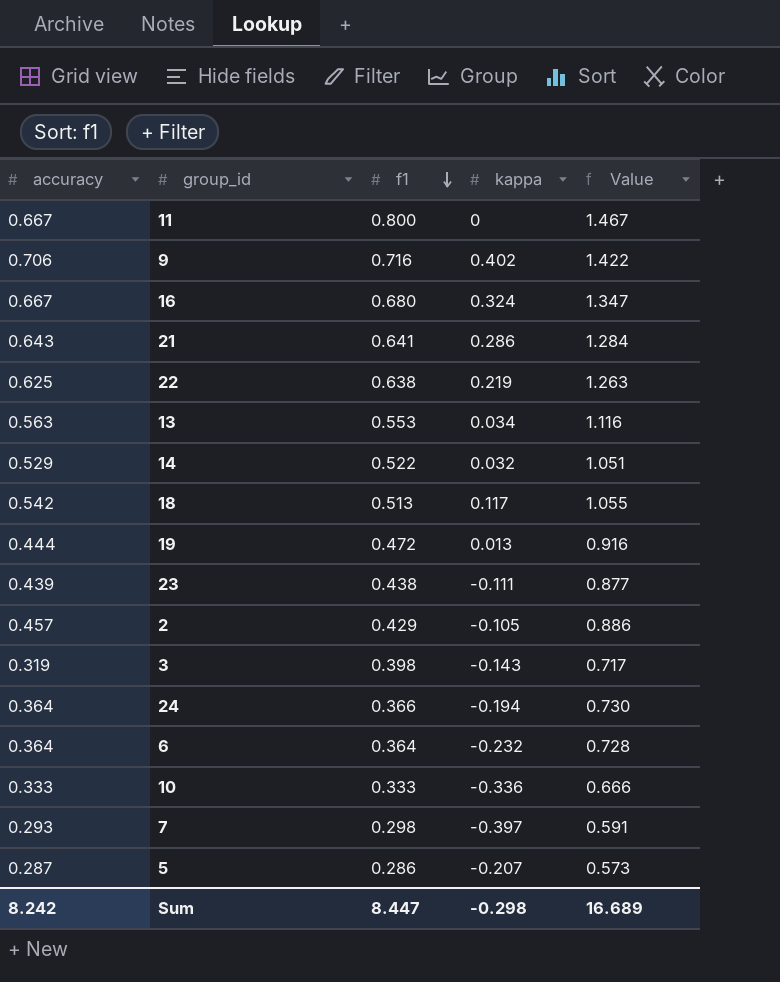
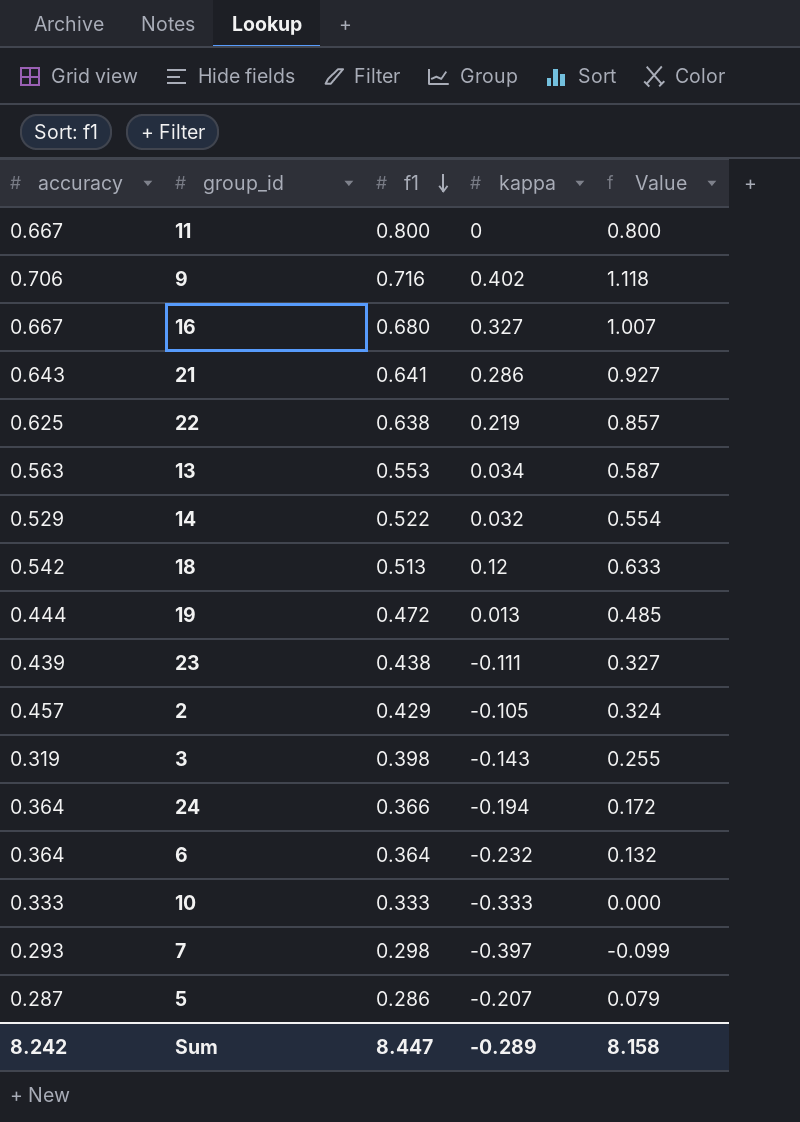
column Value | formula: [accuracy] + [f1] -> [f1] + [kappa]
16 | kappa: 0.324 -> 0.327
18 | kappa: 0.117 -> 0.12
10 | kappa: -0.336 -> -0.333
Sum | kappa: -0.298 -> -0.289
Sum | Value: 16.689 -> 8.158

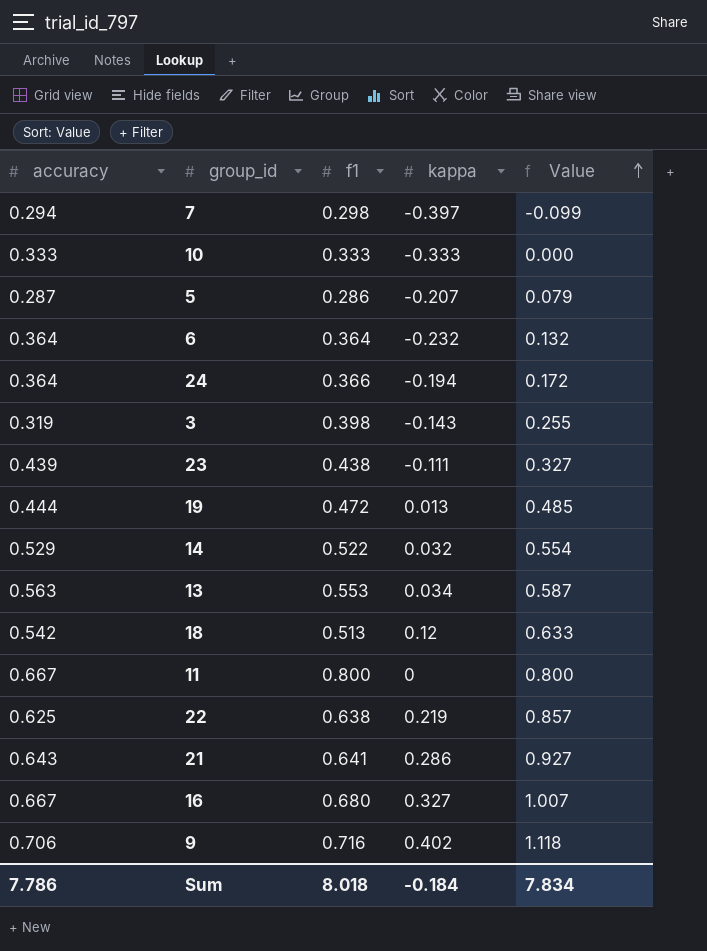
row order: f1 descending -> Value ascending
row 2: 0.457 | 0.429 | -0.105 | 0.324 -> none
7 | accuracy: 0.293 -> 0.294
Sum | accuracy: 8.242 -> 7.786
Sum | f1: 8.447 -> 8.018
Sum | kappa: -0.289 -> -0.184
Sum | Value: 8.158 -> 7.834

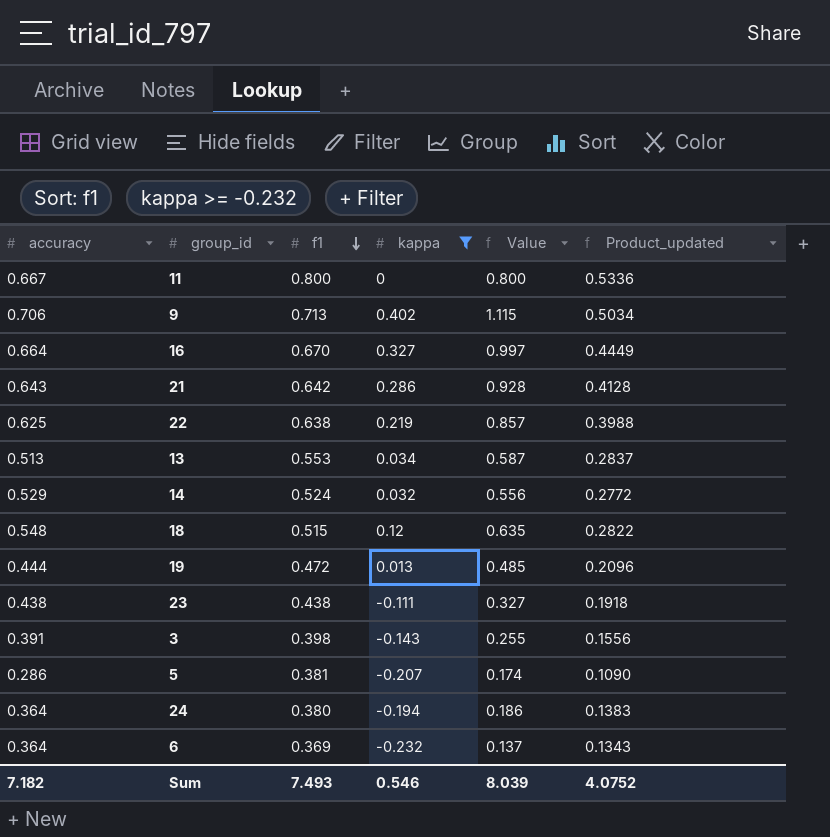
filter: none -> kappa >= -0.232
row order: Value ascending -> f1 descending
column Product_updated | formula: none -> [accuracy] * [f1]
9 | f1: 0.716 -> 0.713
9 | Value: 1.118 -> 1.115
16 | accuracy: 0.667 -> 0.664
16 | f1: 0.680 -> 0.670
16 | Value: 1.007 -> 0.997
21 | f1: 0.641 -> 0.642
21 | Value: 0.927 -> 0.928
13 | accuracy: 0.563 -> 0.513
14 | f1: 0.522 -> 0.524
14 | Value: 0.554 -> 0.556
18 | accuracy: 0.542 -> 0.548
18 | f1: 0.513 -> 0.515
18 | Value: 0.633 -> 0.635
23 | accuracy: 0.439 -> 0.438
3 | accuracy: 0.319 -> 0.391
5 | accuracy: 0.287 -> 0.286
5 | f1: 0.286 -> 0.381
5 | Value: 0.079 -> 0.174
24 | f1: 0.366 -> 0.380
24 | Value: 0.172 -> 0.186
6 | f1: 0.364 -> 0.369
6 | Value: 0.132 -> 0.137
Sum | accuracy: 7.786 -> 7.182
Sum | f1: 8.018 -> 7.493
Sum | kappa: -0.184 -> 0.546
Sum | Value: 7.834 -> 8.039

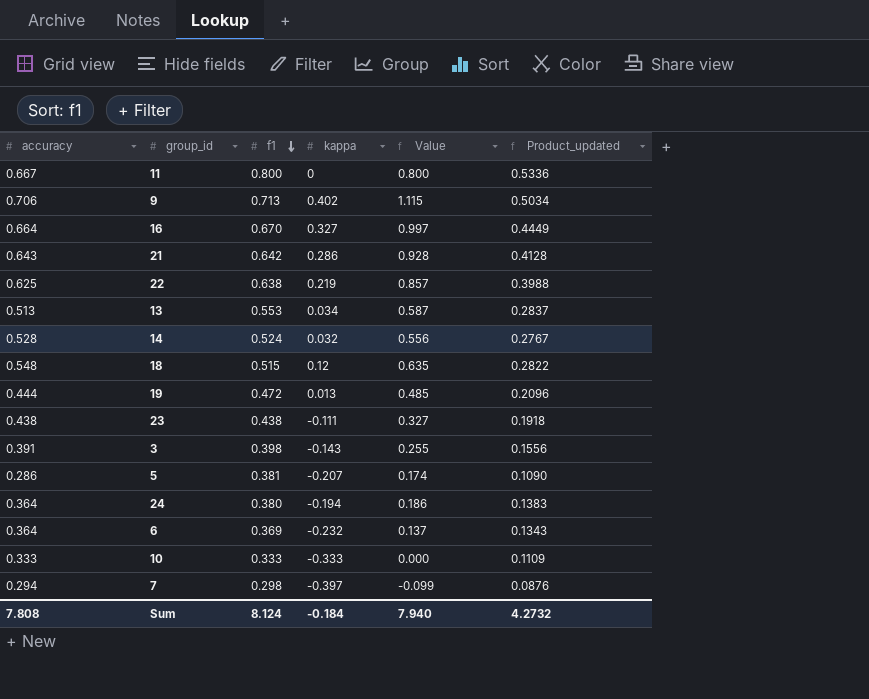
filter: kappa >= -0.232 -> none
14 | accuracy: 0.529 -> 0.528
14 | Product_updated: 0.2772 -> 0.2767
Sum | accuracy: 7.182 -> 7.808
Sum | f1: 7.493 -> 8.124
Sum | kappa: 0.546 -> -0.184
Sum | Value: 8.039 -> 7.940
Sum | Product_updated: 4.0752 -> 4.2732

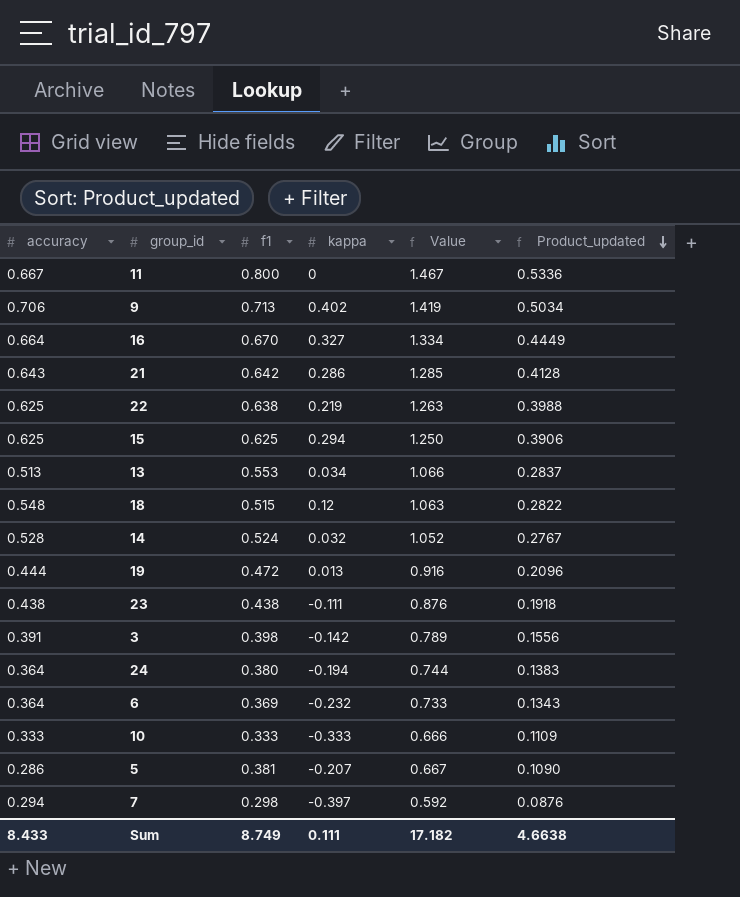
row order: f1 descending -> Product_updated descending
column Value | formula: [f1] + [kappa] -> [accuracy] + [f1]
row 15: none -> 0.625 | 0.625 | 0.294 | 1.250 | 0.3906
3 | kappa: -0.143 -> -0.142
Sum | accuracy: 7.808 -> 8.433
Sum | f1: 8.124 -> 8.749
Sum | kappa: -0.184 -> 0.111
Sum | Value: 7.940 -> 17.182
Sum | Product_updated: 4.2732 -> 4.6638

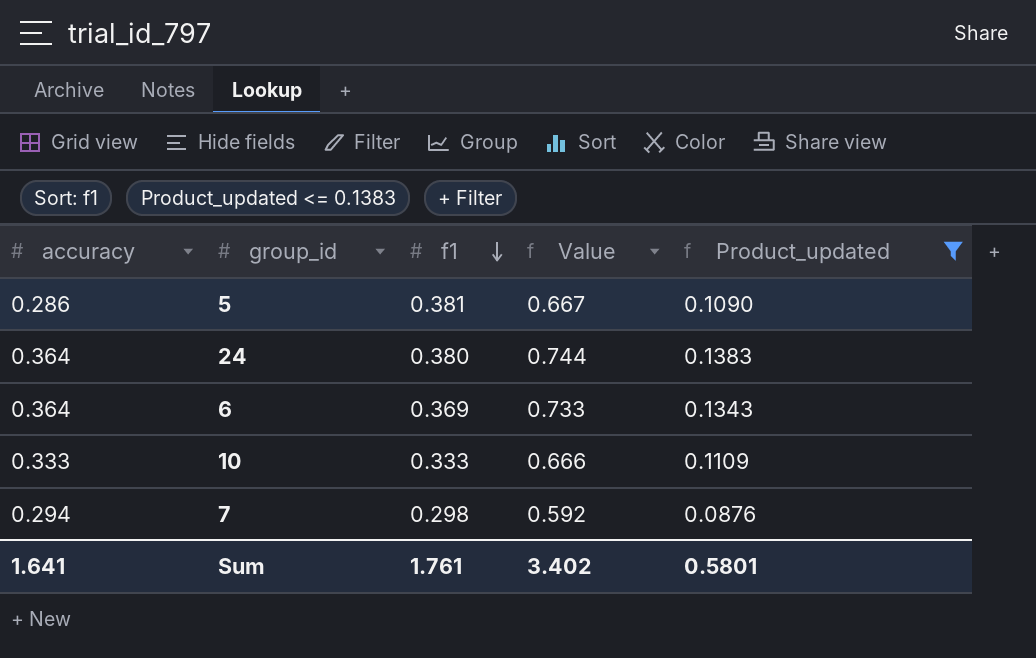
filter: none -> Product_updated <= 0.1383
row order: Product_updated descending -> f1 descending
column kappa | position: 4 -> none
Sum | accuracy: 8.433 -> 1.641
Sum | f1: 8.749 -> 1.761
Sum | Value: 17.182 -> 3.402
Sum | Product_updated: 4.6638 -> 0.5801

